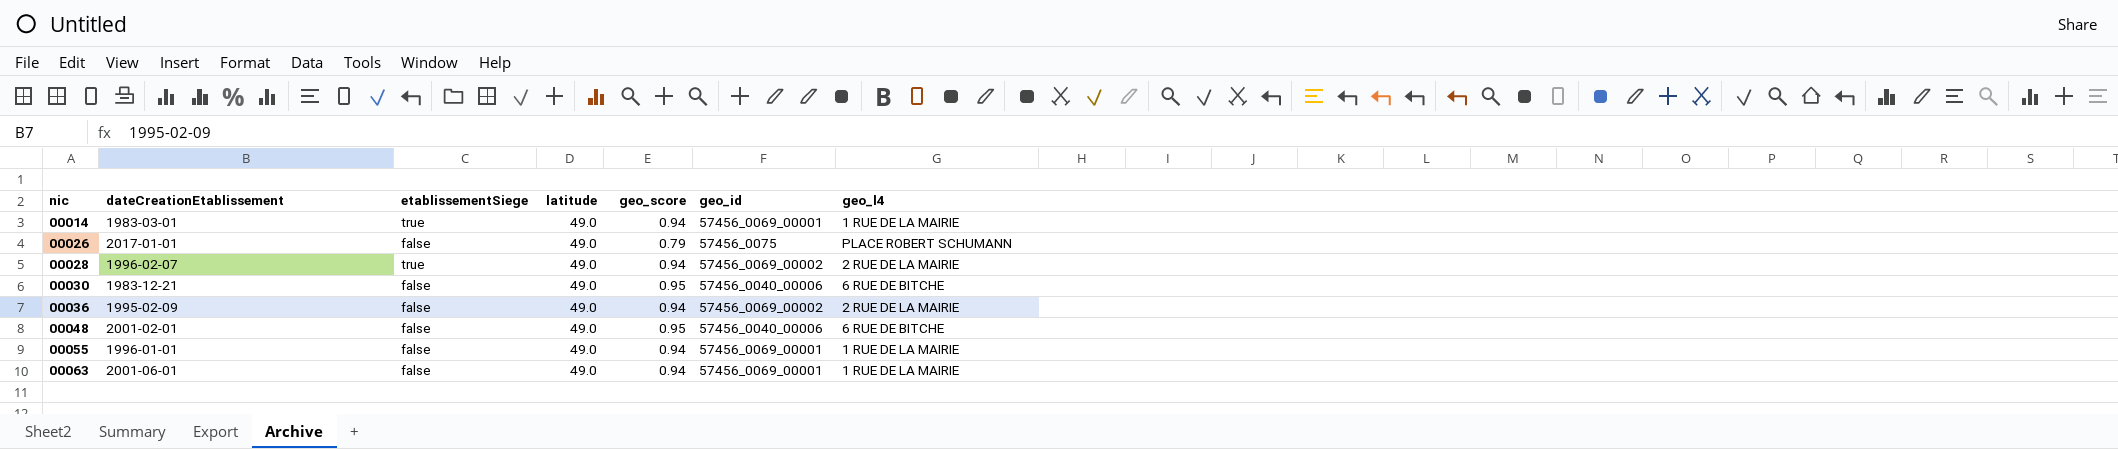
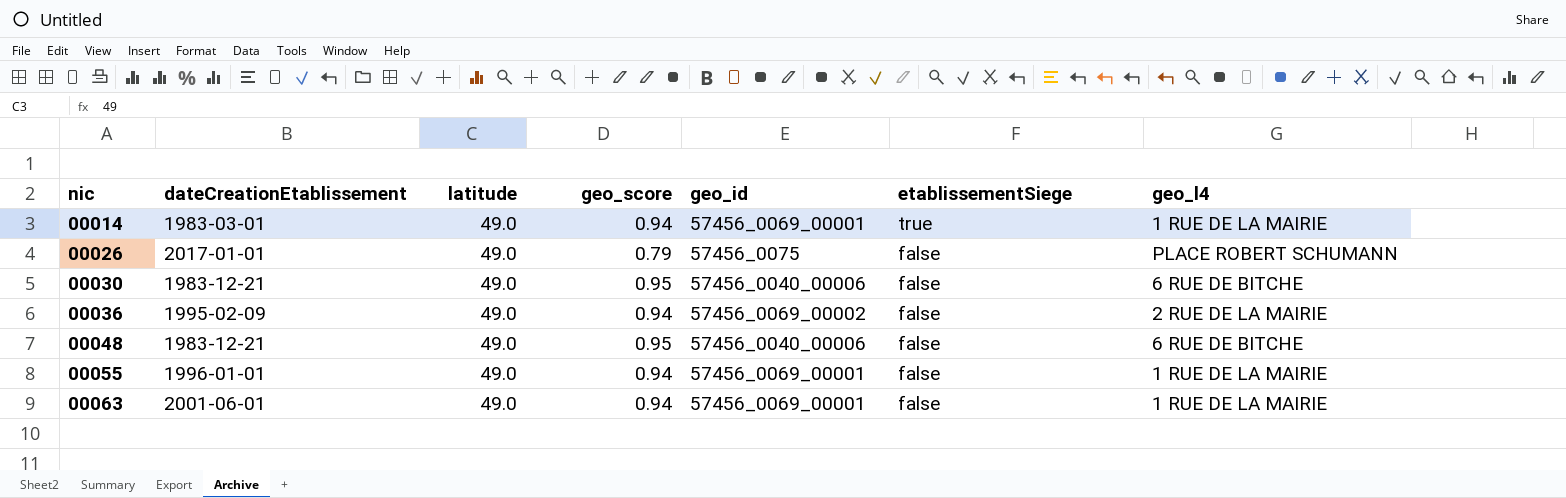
column etablissementSiege | position: 3 -> 6
row 00028: 1996-02-07 | true | 49.0 | 0.94 | 57456_0069_00002 | 2 RUE DE LA MAIRIE -> none
00048 | dateCreationEtablissement: 2001-02-01 -> 1983-12-21

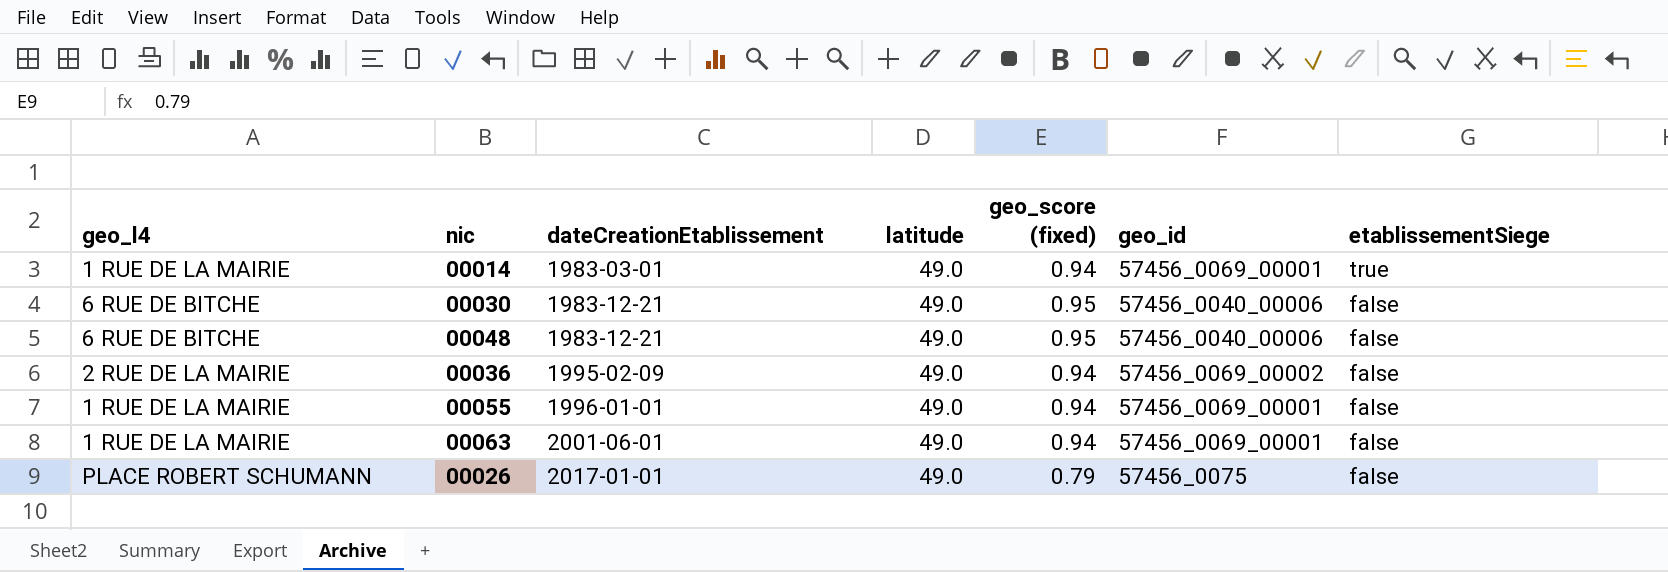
row order: nic ascending -> dateCreationEtablissement ascending
column geo_l4 | position: 7 -> 1
column name: geo_score -> geo_score (fixed)

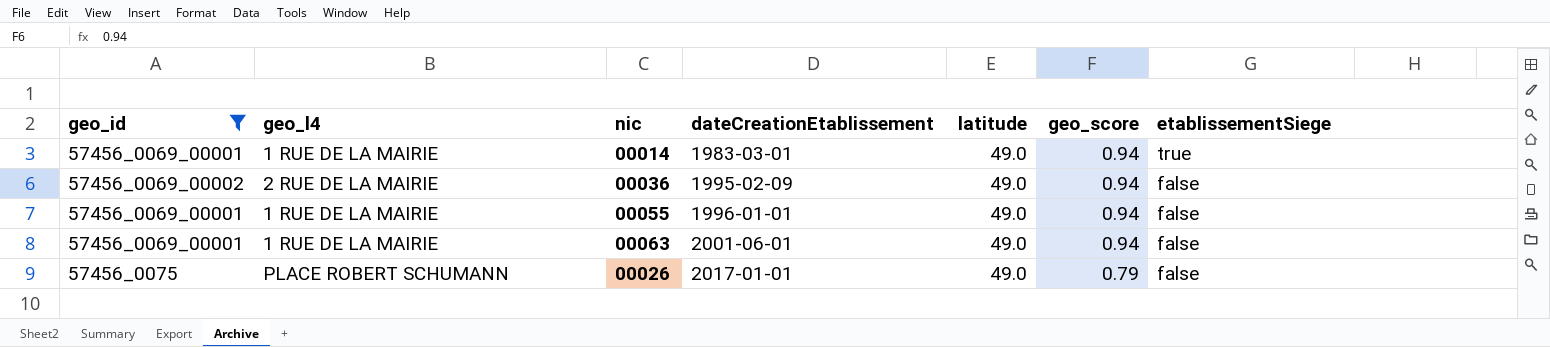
filter: none -> geo_id != 57456_0040_00006
column geo_id | position: 6 -> 1
column name: geo_score (fixed) -> geo_score

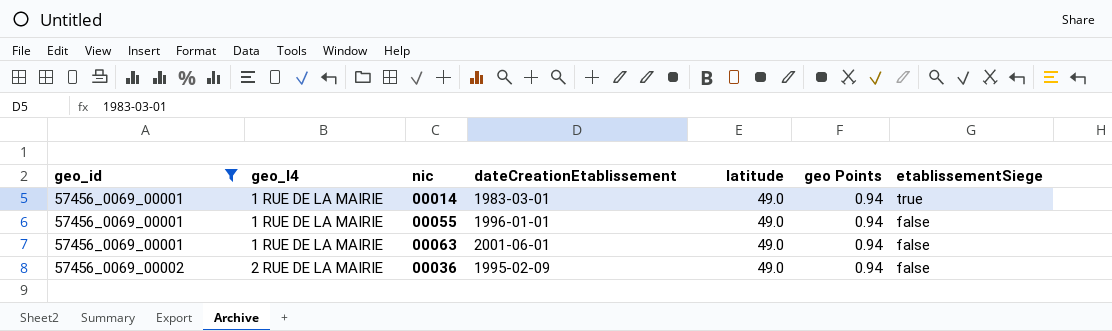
row order: dateCreationEtablissement ascending -> geo_id ascending
column name: geo_score -> geo Points
row 00026: 57456_0075 | PLACE ROBERT SCHUMANN | 2017-01-01 | 49.0 | 0.79 | false -> none

